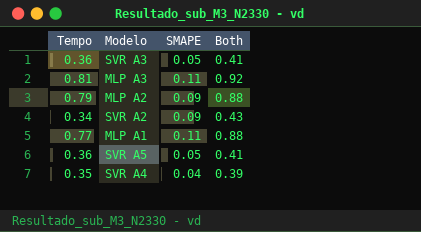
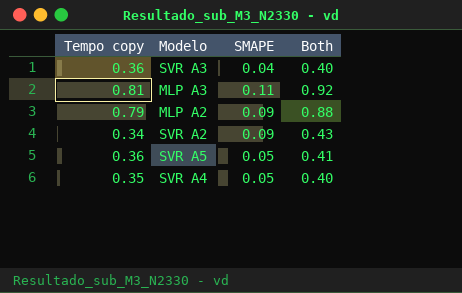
column name: Tempo -> Tempo copy
row MLP A1: 0.77 | 0.11 | 0.88 -> none
SVR A3 | SMAPE: 0.05 -> 0.04
SVR A3 | Both: 0.41 -> 0.40
SVR A4 | SMAPE: 0.04 -> 0.05
SVR A4 | Both: 0.39 -> 0.40

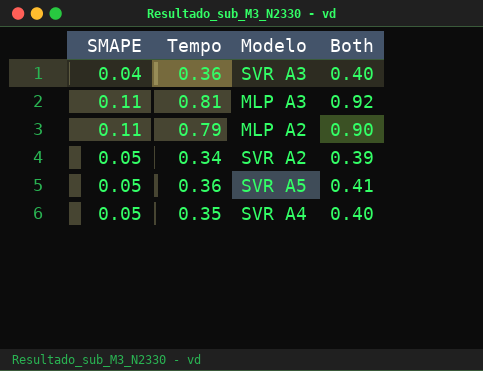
column SMAPE | position: 3 -> 1
column name: Tempo copy -> Tempo
MLP A2 | SMAPE: 0.09 -> 0.11
MLP A2 | Both: 0.88 -> 0.90
SVR A2 | SMAPE: 0.09 -> 0.05
SVR A2 | Both: 0.43 -> 0.39

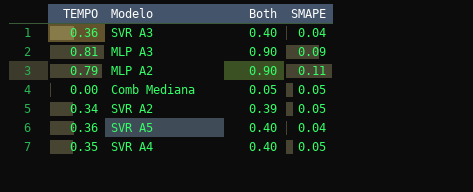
column name: Tempo -> TEMPO
column SMAPE | position: 1 -> 4
MLP A3 | Both: 0.92 -> 0.90
MLP A3 | SMAPE: 0.11 -> 0.09
row Comb Mediana: none -> 0.00 | 0.05 | 0.05
SVR A5 | Both: 0.41 -> 0.40
SVR A5 | SMAPE: 0.05 -> 0.04

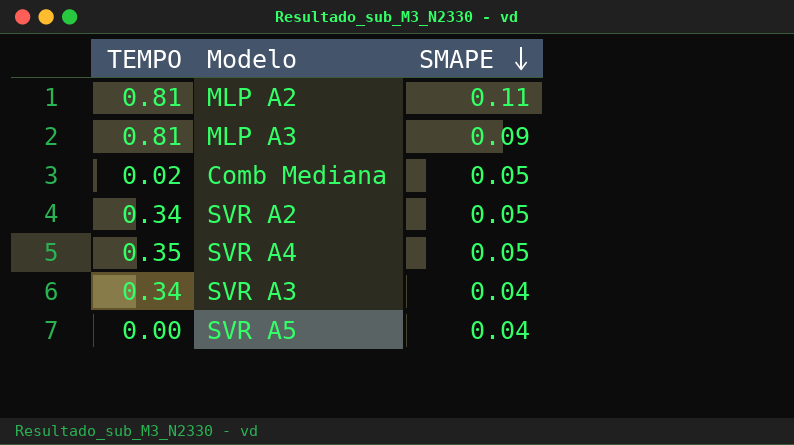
row order: none -> SMAPE descending
column Both | formula: [TEMPO] + [SMAPE] -> none
MLP A2 | TEMPO: 0.79 -> 0.81
Comb Mediana | TEMPO: 0.00 -> 0.02
SVR A3 | TEMPO: 0.36 -> 0.34
SVR A5 | TEMPO: 0.36 -> 0.00

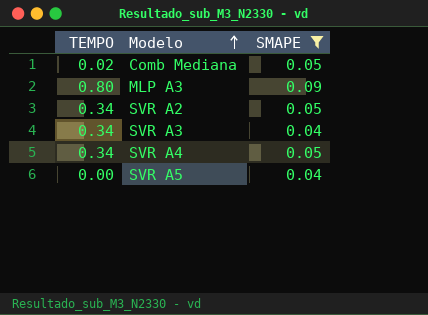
filter: none -> SMAPE != 0.11
row order: SMAPE descending -> Modelo ascending
MLP A3 | TEMPO: 0.81 -> 0.80
SVR A4 | TEMPO: 0.35 -> 0.34

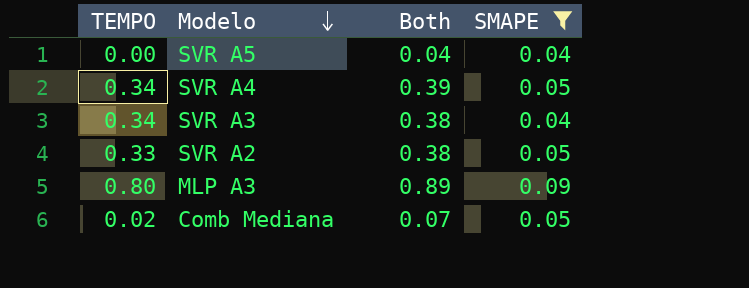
row order: Modelo ascending -> Modelo descending
column Both | formula: none -> [TEMPO] + [SMAPE]
SVR A2 | TEMPO: 0.34 -> 0.33

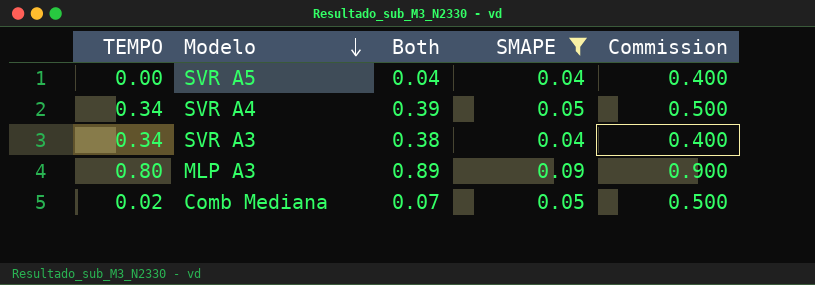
column Commission | formula: none -> [SMAPE] * 10
row SVR A2: 0.33 | 0.38 | 0.05 -> none

